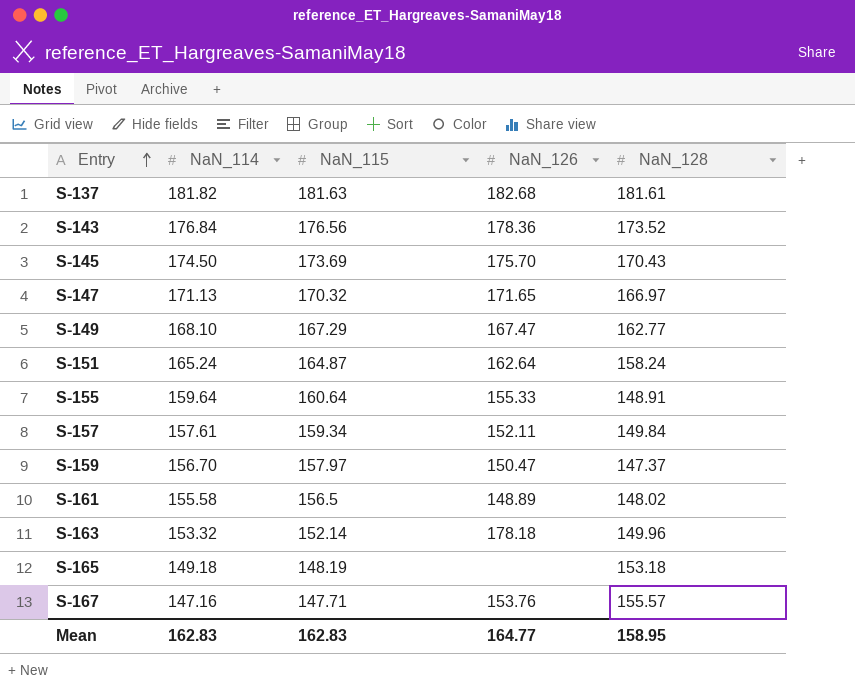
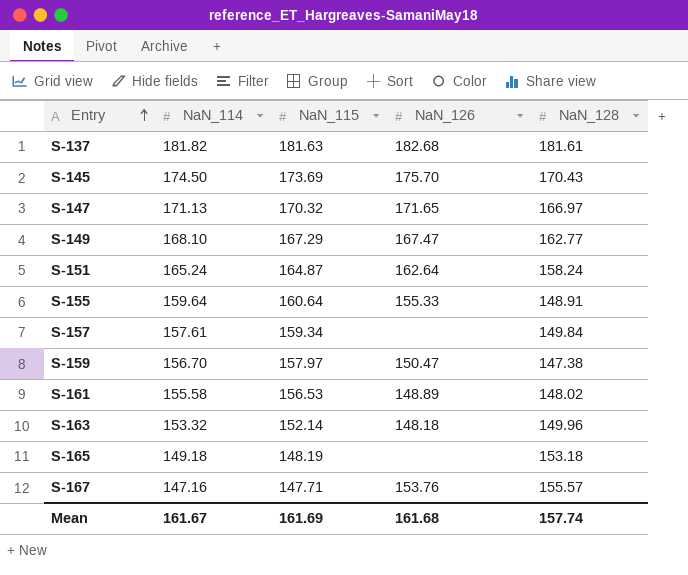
row S-143: 176.84 | 176.56 | 178.36 | 173.52 -> none
S-157 | NaN_126: 152.11 -> none
S-159 | NaN_128: 147.37 -> 147.38
S-161 | NaN_115: 156.5 -> 156.53
S-163 | NaN_126: 178.18 -> 148.18
Mean | NaN_114: 162.83 -> 161.67
Mean | NaN_115: 162.83 -> 161.69
Mean | NaN_126: 164.77 -> 161.68
Mean | NaN_128: 158.95 -> 157.74

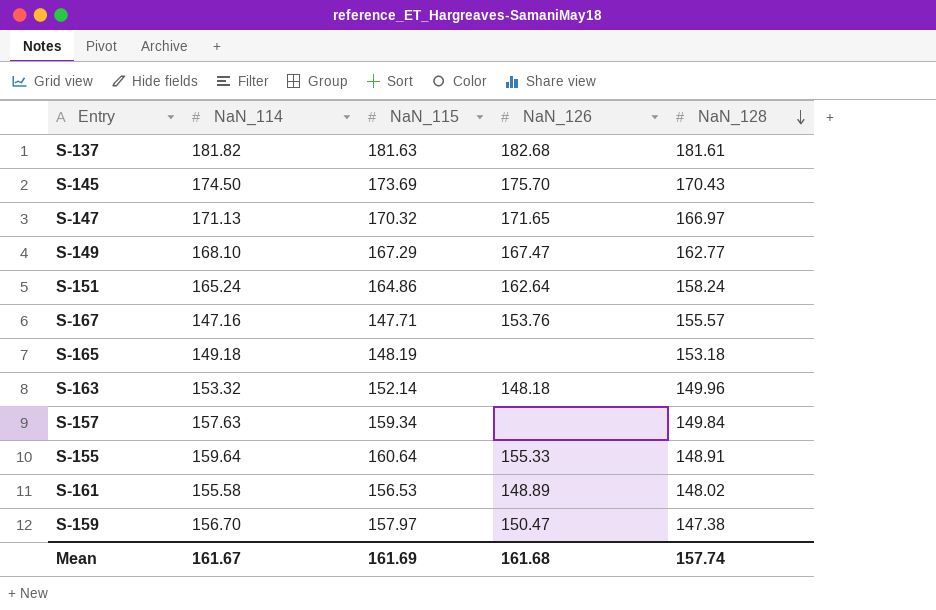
row order: Entry ascending -> NaN_128 descending
S-151 | NaN_115: 164.87 -> 164.86
S-157 | NaN_114: 157.61 -> 157.63

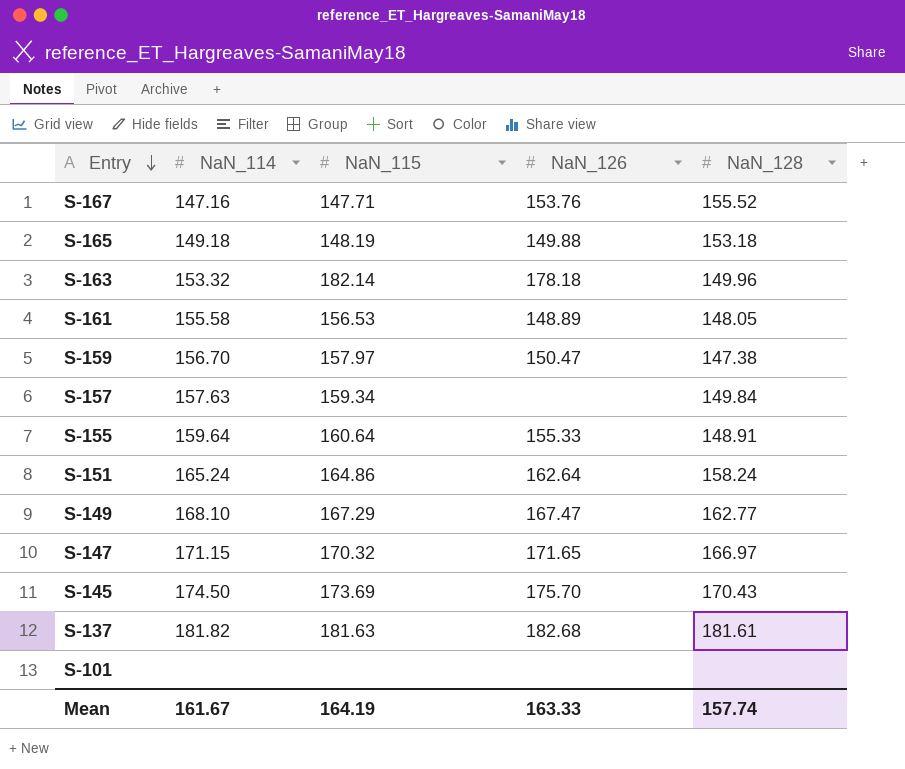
row order: NaN_128 descending -> Entry descending
S-167 | NaN_128: 155.57 -> 155.52
S-165 | NaN_126: none -> 149.88
S-163 | NaN_115: 152.14 -> 182.14
S-163 | NaN_126: 148.18 -> 178.18
S-161 | NaN_128: 148.02 -> 148.05
S-147 | NaN_114: 171.13 -> 171.15
row S-101: none -> none | none | none | none
Mean | NaN_115: 161.69 -> 164.19
Mean | NaN_126: 161.68 -> 163.33

